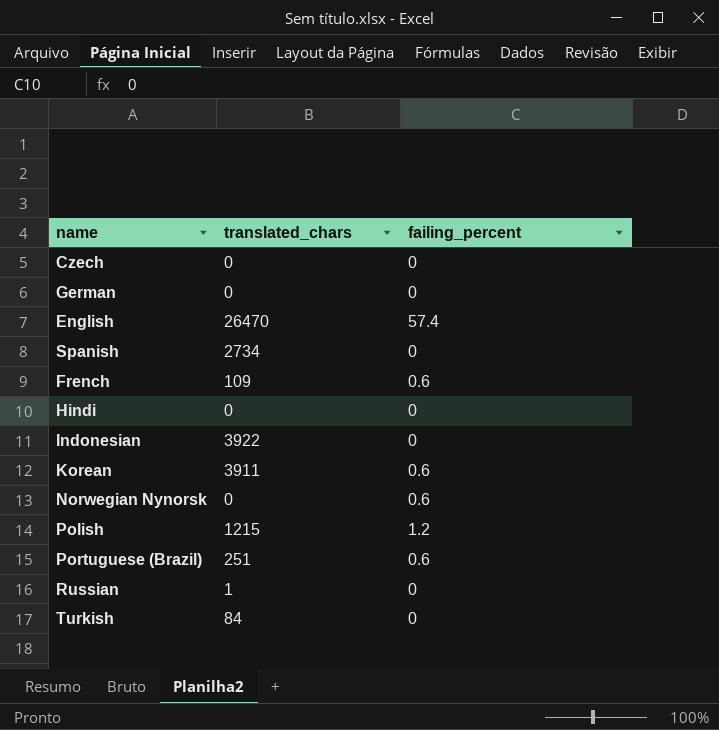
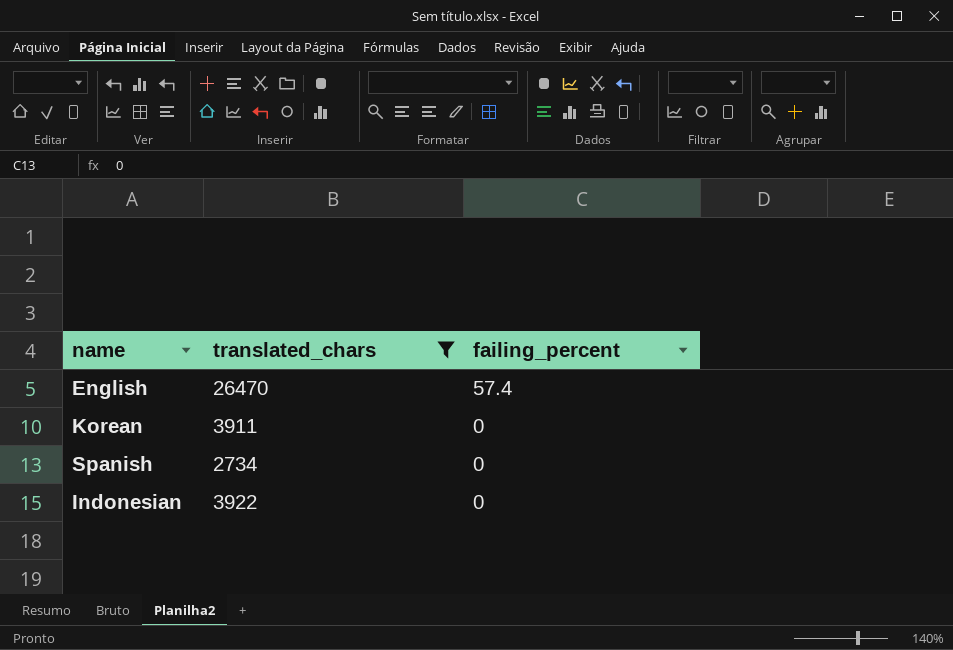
filter: none -> translated_chars >= 2734
row order: none -> failing_percent descending
Korean | failing_percent: 0.6 -> 0

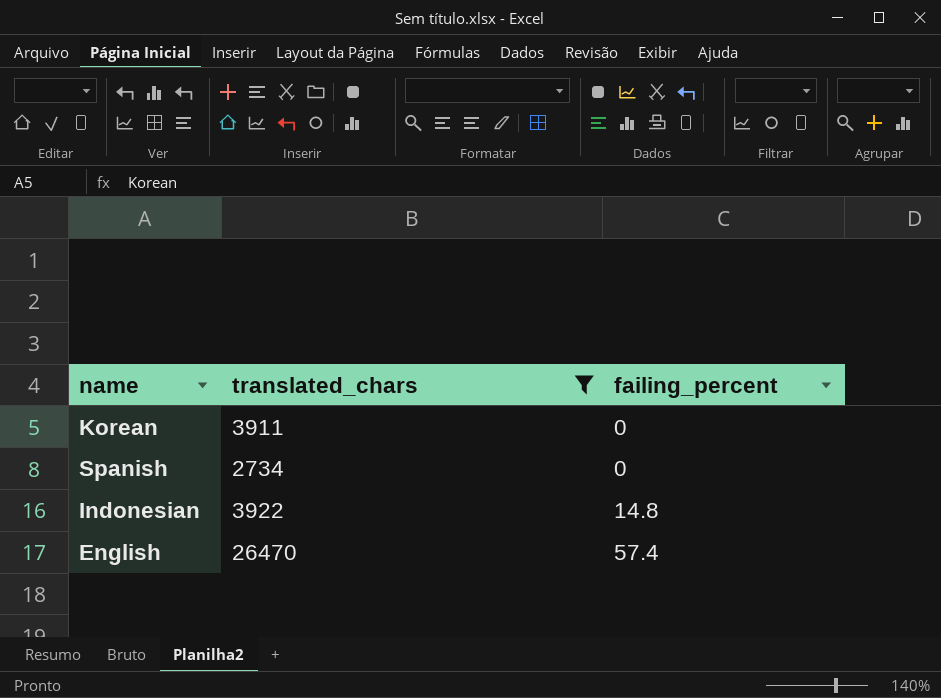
row order: failing_percent descending -> failing_percent ascending
Indonesian | failing_percent: 0 -> 14.8

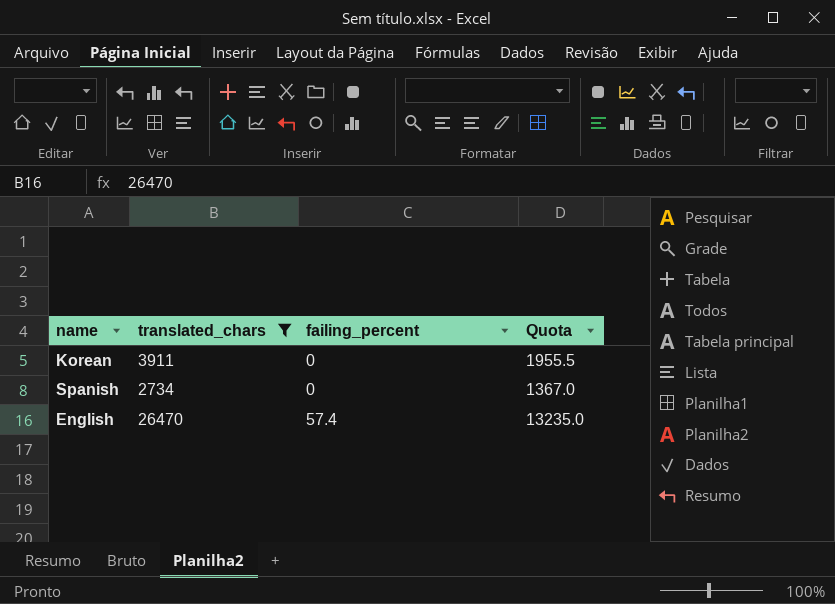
column Quota | formula: none -> [translated_chars] * 0.5
row Indonesian: 3922 | 14.8 -> none

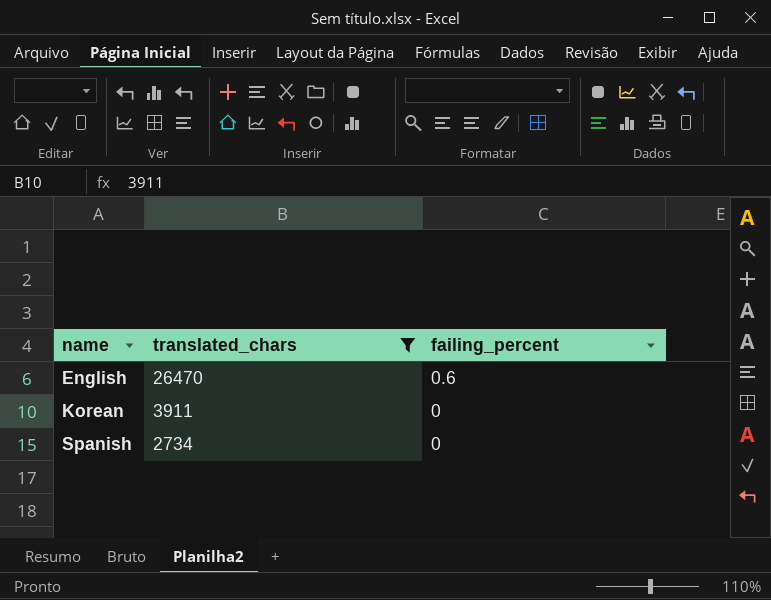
row order: failing_percent ascending -> name ascending
column Quota | formula: [translated_chars] * 0.5 -> none
English | failing_percent: 57.4 -> 0.6

